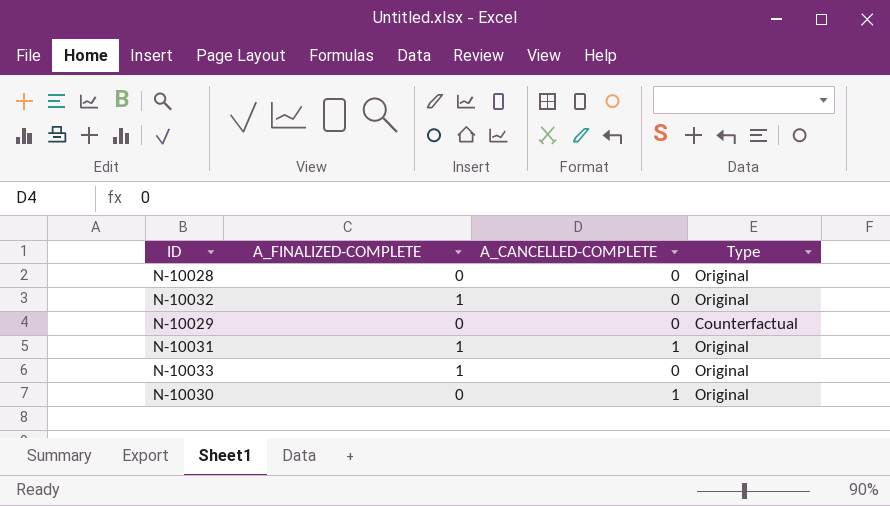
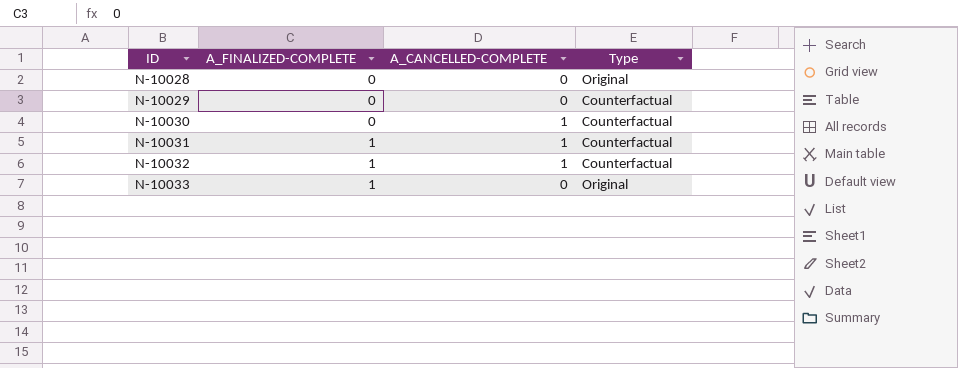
row order: none -> ID ascending
N-10030 | Type: Original -> Counterfactual
N-10031 | Type: Original -> Counterfactual
N-10032 | A_CANCELLED-COMPLETE: 0 -> 1
N-10032 | Type: Original -> Counterfactual

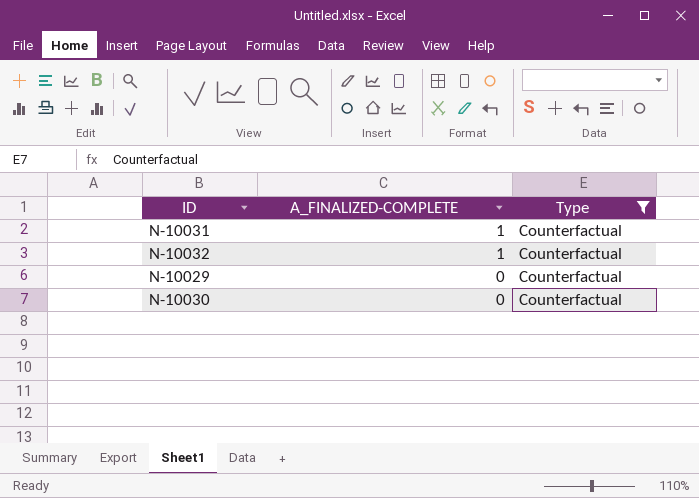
filter: none -> Type = Counterfactual
row order: ID ascending -> A_FINALIZED-COMPLETE descending
column A_CANCELLED-COMPLETE | position: 3 -> none

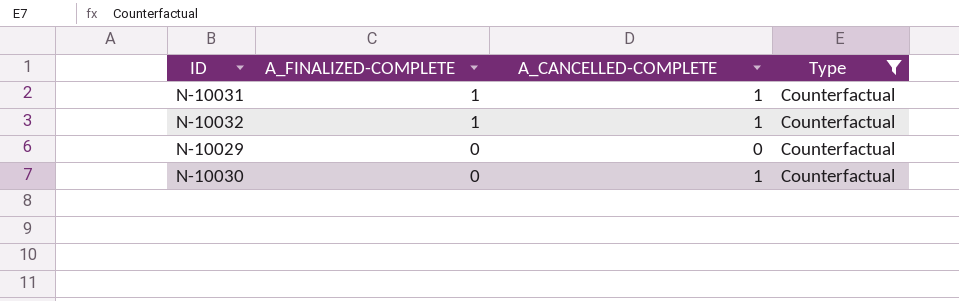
column A_CANCELLED-COMPLETE | position: none -> 3

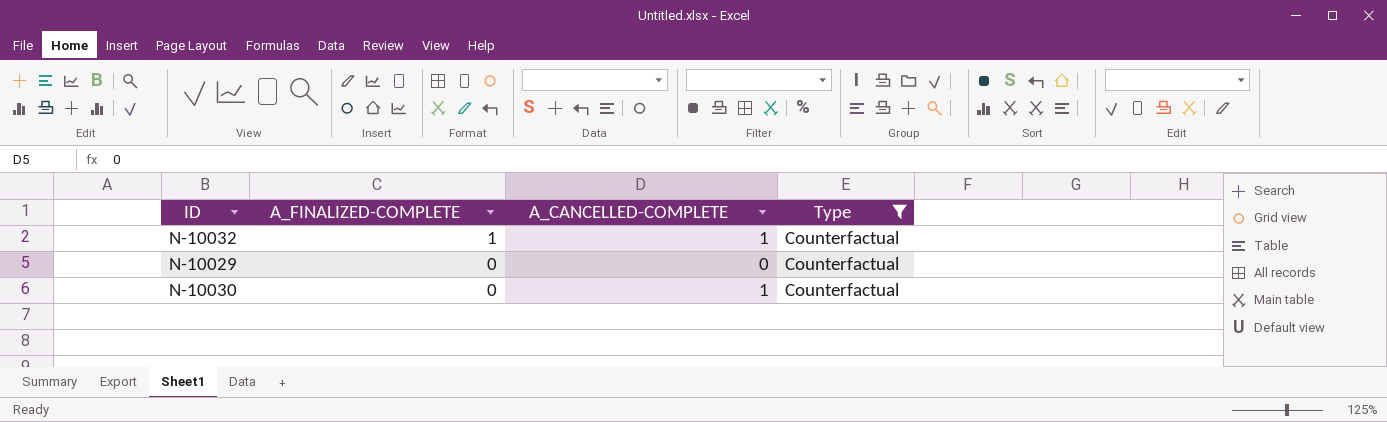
row N-10031: 1 | 1 | Counterfactual -> none

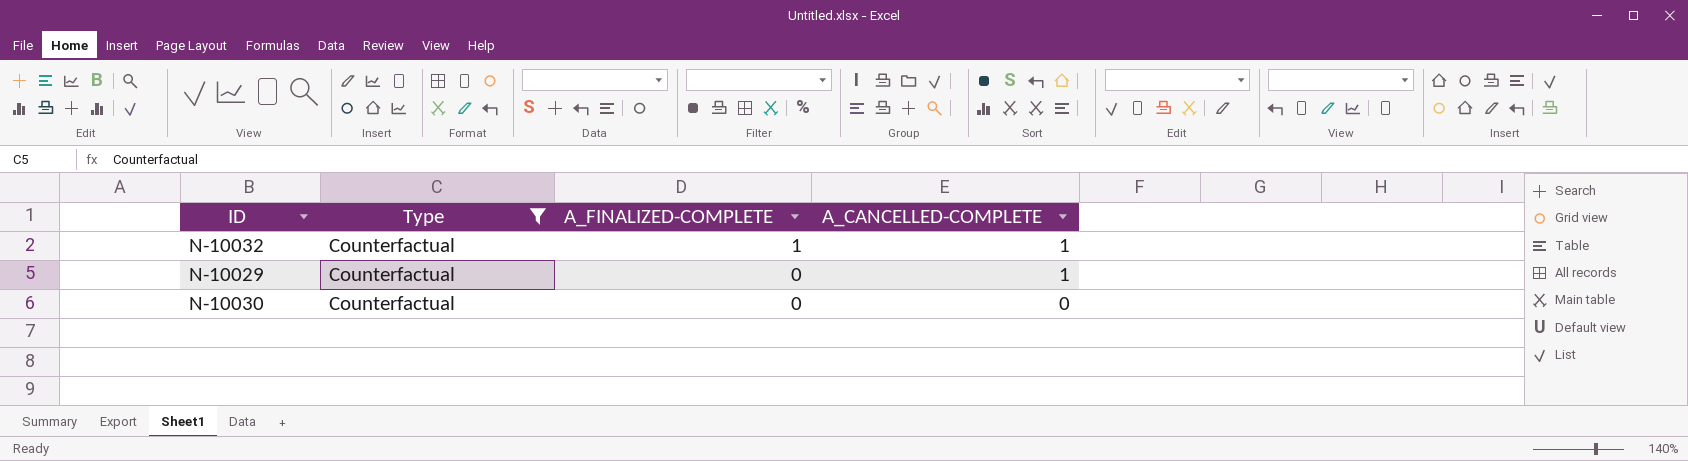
column Type | position: 4 -> 2
N-10029 | A_CANCELLED-COMPLETE: 0 -> 1
N-10030 | A_CANCELLED-COMPLETE: 1 -> 0

